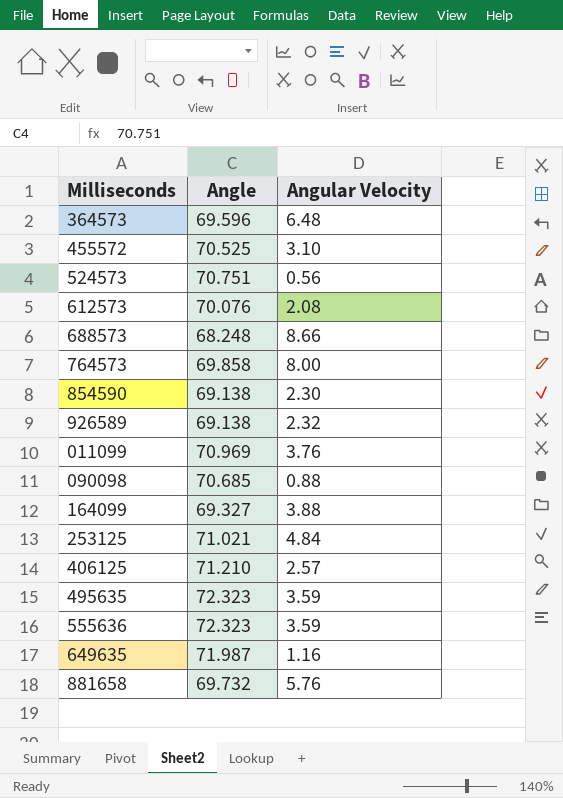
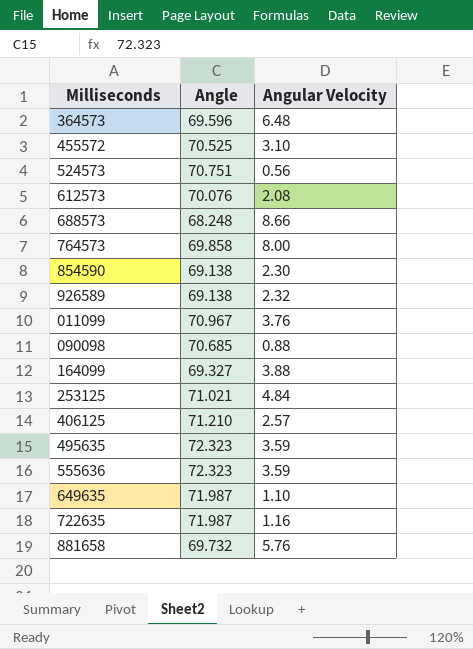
011099 | Angle: 70.969 -> 70.967
649635 | Angular Velocity: 1.16 -> 1.10
row 722635: none -> 71.987 | 1.16

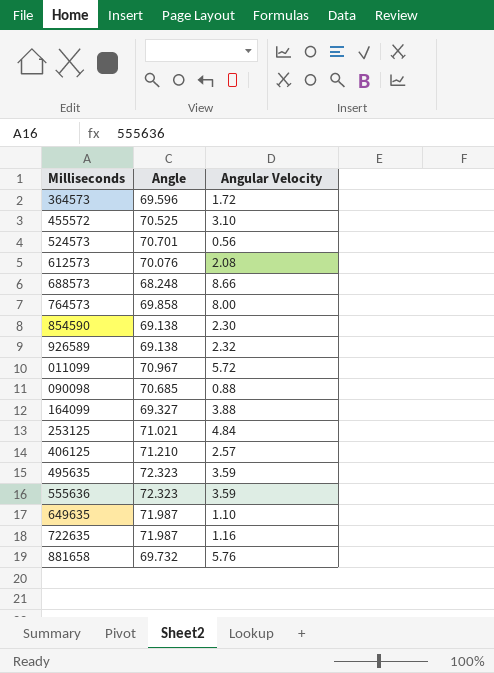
364573 | Angular Velocity: 6.48 -> 1.72
524573 | Angle: 70.751 -> 70.701
011099 | Angular Velocity: 3.76 -> 5.72

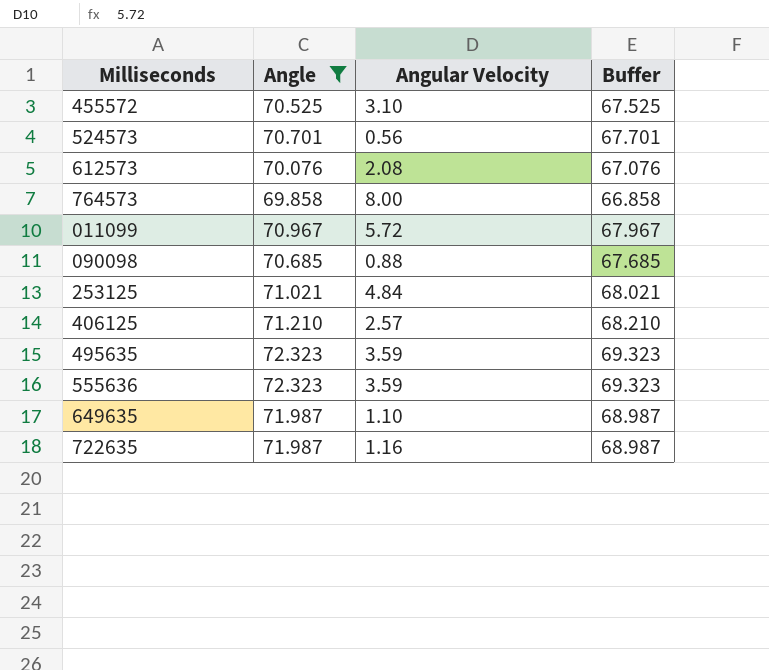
filter: none -> Angle >= 69.858
column Buffer | formula: none -> [Angle] - 3

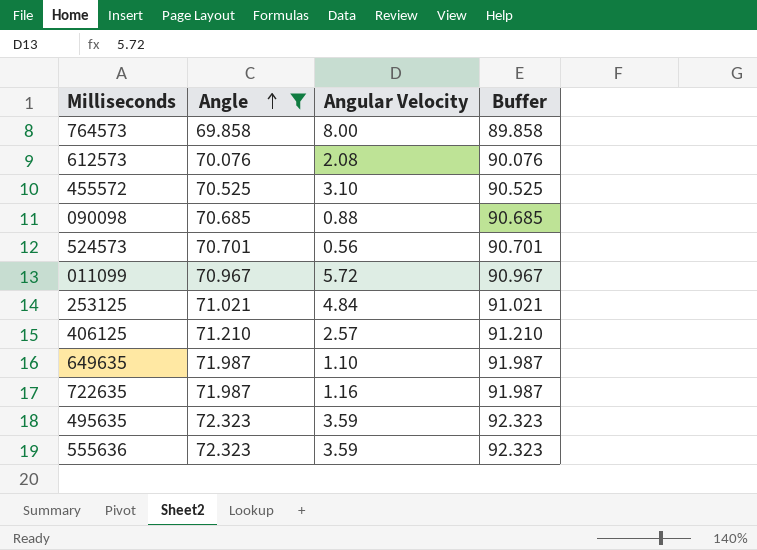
row order: none -> Angle ascending
column Buffer | formula: [Angle] - 3 -> [Angle] + 20

